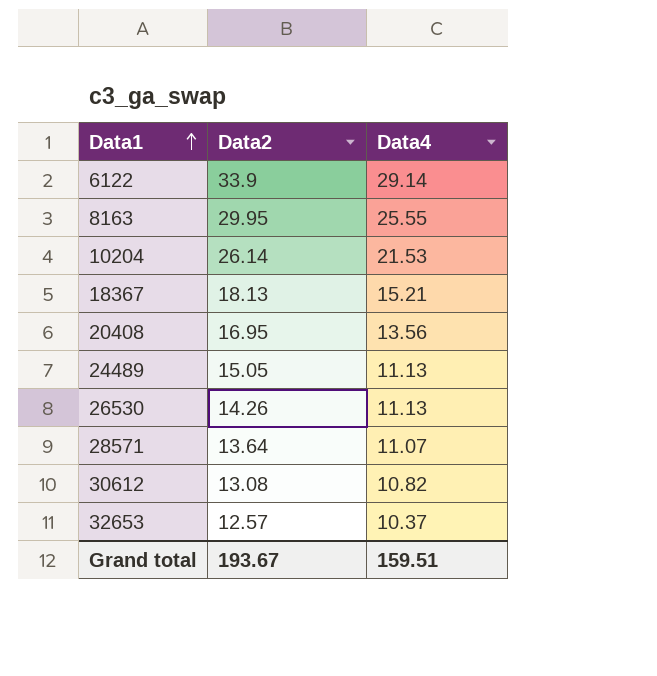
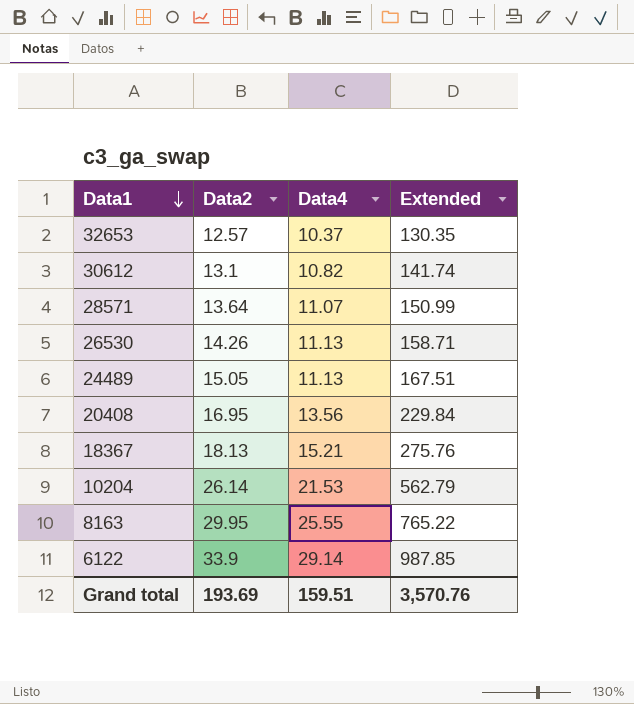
row order: Data1 ascending -> Data1 descending
column Extended | formula: none -> [Data2] * [Data4]
30612 | Data2: 13.08 -> 13.1
Grand total | Data2: 193.67 -> 193.69

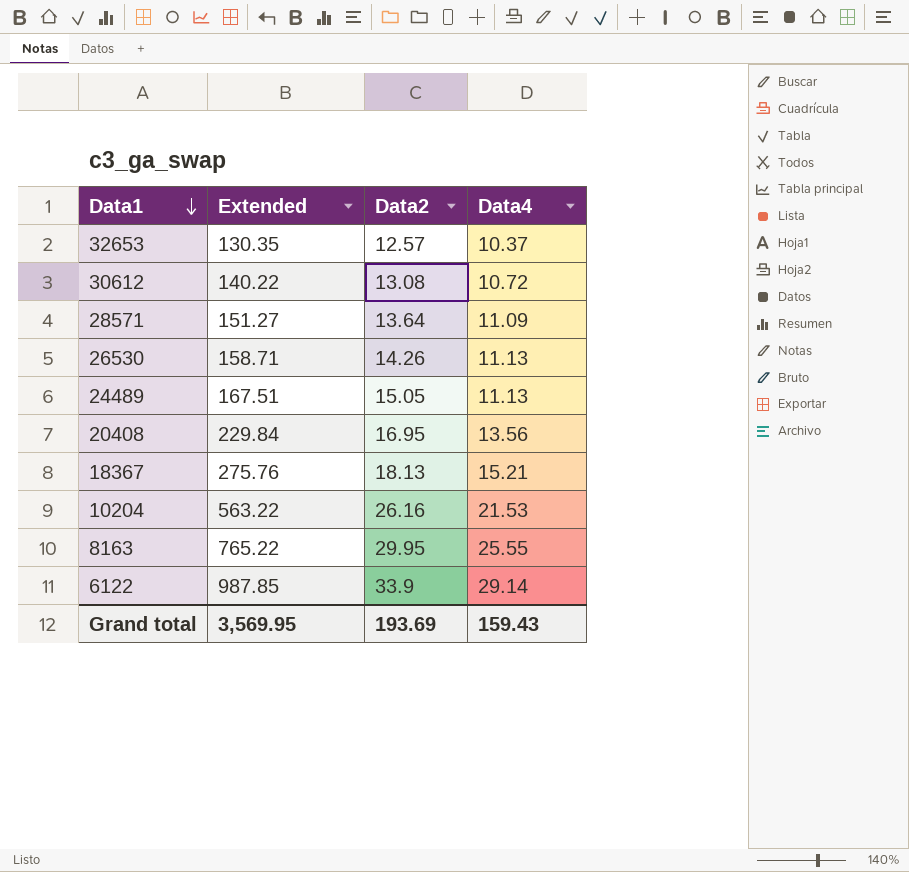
column Extended | position: 4 -> 2
30612 | Extended: 141.74 -> 140.22
30612 | Data2: 13.1 -> 13.08
30612 | Data4: 10.82 -> 10.72
28571 | Extended: 150.99 -> 151.27
28571 | Data4: 11.07 -> 11.09
10204 | Extended: 562.79 -> 563.22
10204 | Data2: 26.14 -> 26.16
Grand total | Extended: 3,570.76 -> 3,569.95
Grand total | Data4: 159.51 -> 159.43

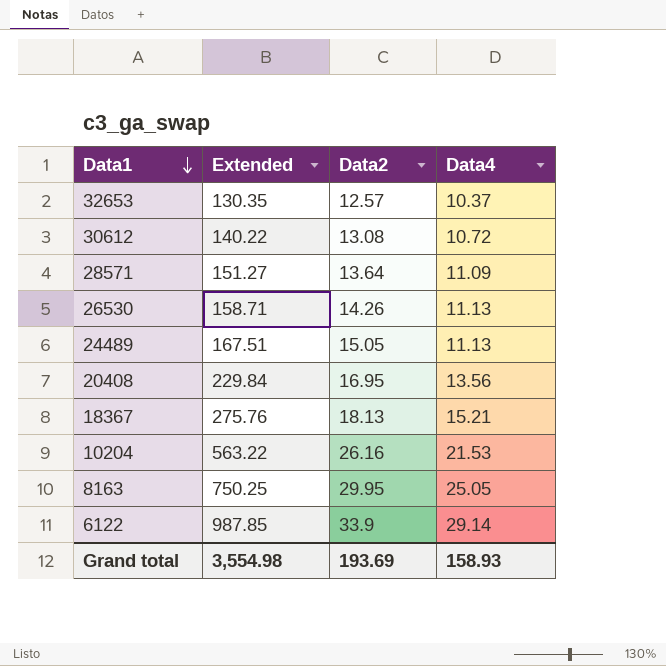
8163 | Extended: 765.22 -> 750.25
8163 | Data4: 25.55 -> 25.05
Grand total | Extended: 3,569.95 -> 3,554.98
Grand total | Data4: 159.43 -> 158.93

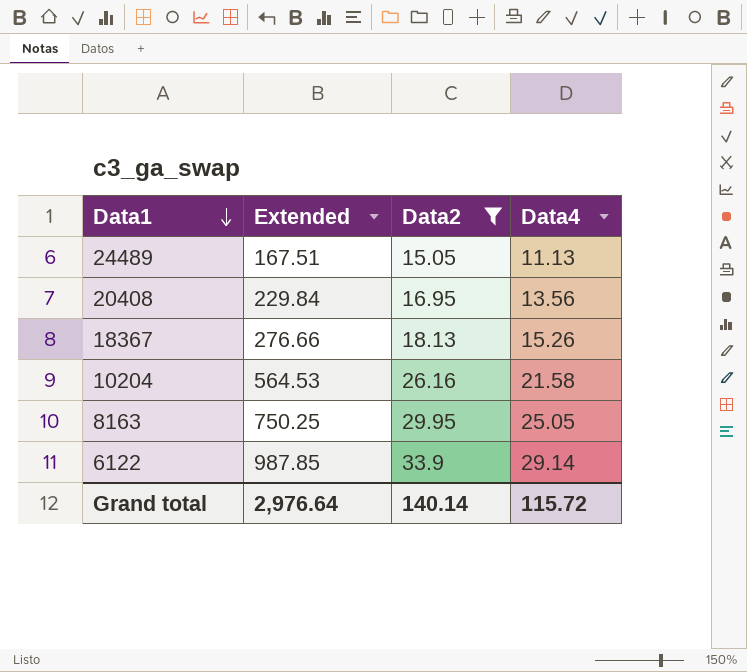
filter: none -> Data2 >= 15.05
18367 | Extended: 275.76 -> 276.66
18367 | Data4: 15.21 -> 15.26
10204 | Extended: 563.22 -> 564.53
10204 | Data4: 21.53 -> 21.58
Grand total | Extended: 3,554.98 -> 2,976.64
Grand total | Data2: 193.69 -> 140.14
Grand total | Data4: 158.93 -> 115.72

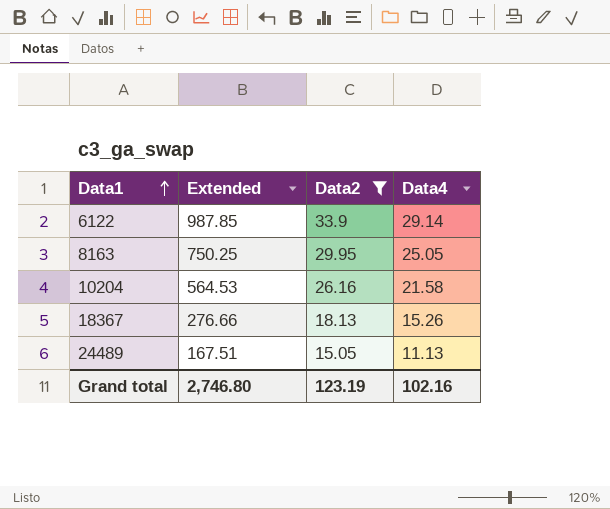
row order: Data1 descending -> Data1 ascending
row 20408: 229.84 | 16.95 | 13.56 -> none
Grand total | Extended: 2,976.64 -> 2,746.80
Grand total | Data2: 140.14 -> 123.19
Grand total | Data4: 115.72 -> 102.16

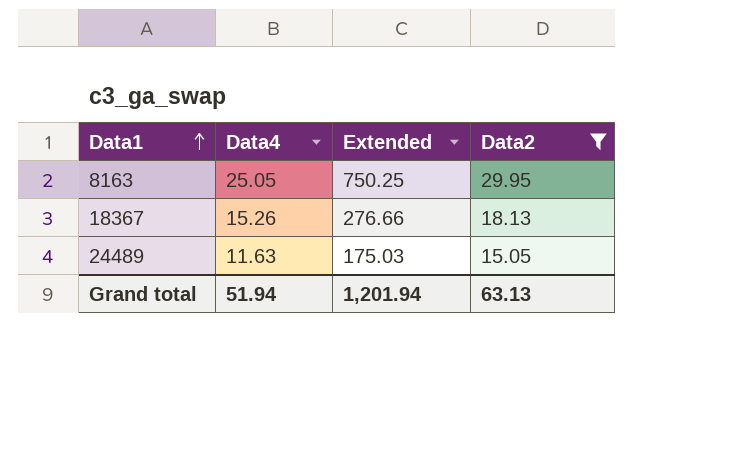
column Data4 | position: 4 -> 2
row 6122: 987.85 | 33.9 | 29.14 -> none
row 10204: 564.53 | 26.16 | 21.58 -> none
24489 | Data4: 11.13 -> 11.63
24489 | Extended: 167.51 -> 175.03
Grand total | Data4: 102.16 -> 51.94
Grand total | Extended: 2,746.80 -> 1,201.94
Grand total | Data2: 123.19 -> 63.13

